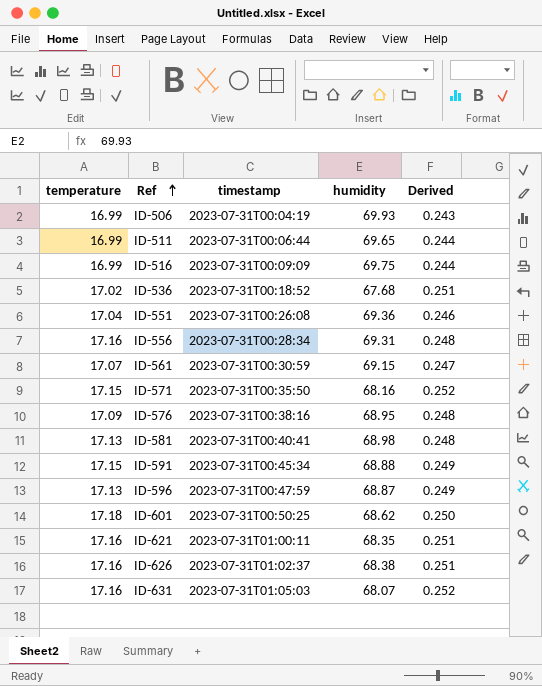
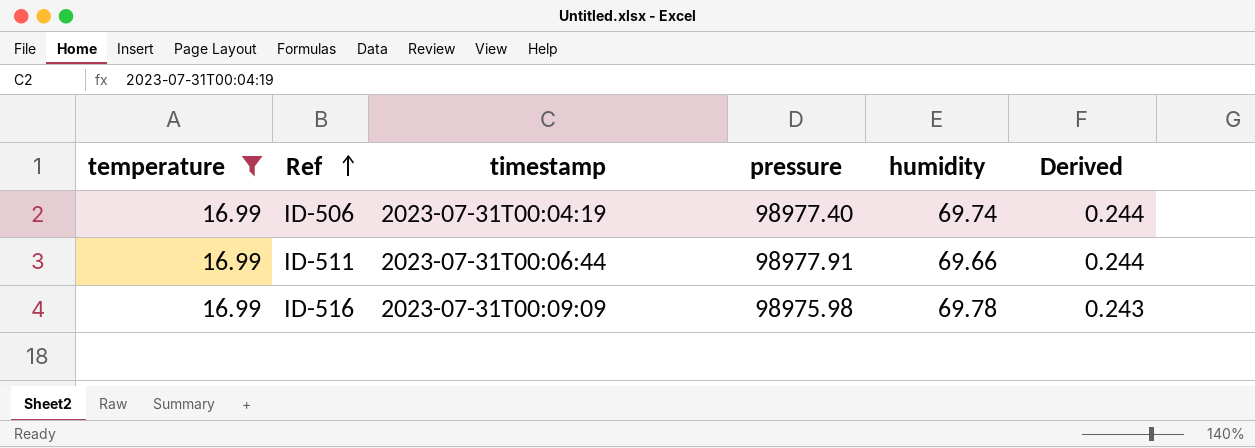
filter: none -> temperature = 16.99
column pressure | position: none -> 4
ID-506 | humidity: 69.93 -> 69.74
ID-506 | Derived: 0.243 -> 0.244
ID-511 | humidity: 69.65 -> 69.66
ID-516 | humidity: 69.75 -> 69.78
ID-516 | Derived: 0.244 -> 0.243

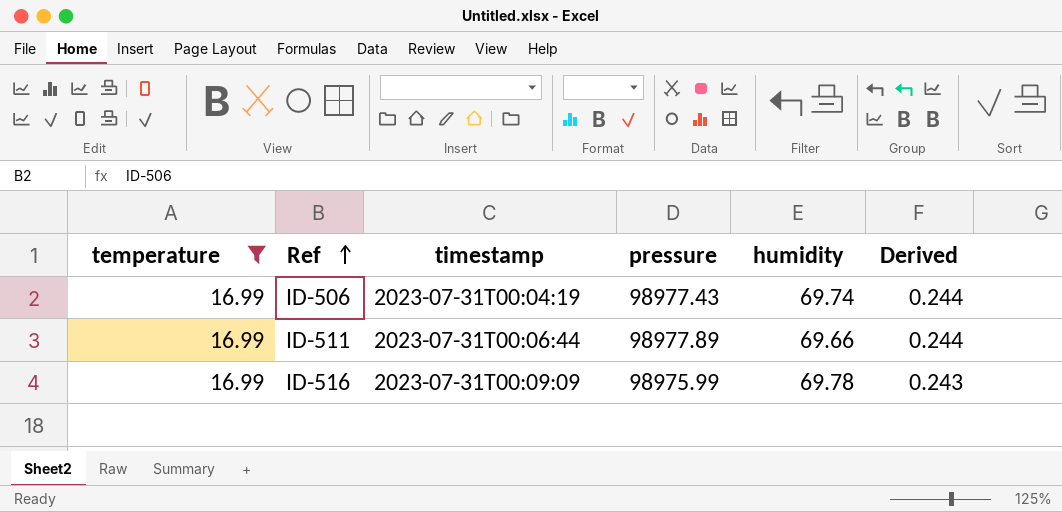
ID-506 | pressure: 98977.40 -> 98977.43
ID-511 | pressure: 98977.91 -> 98977.89
ID-516 | pressure: 98975.98 -> 98975.99

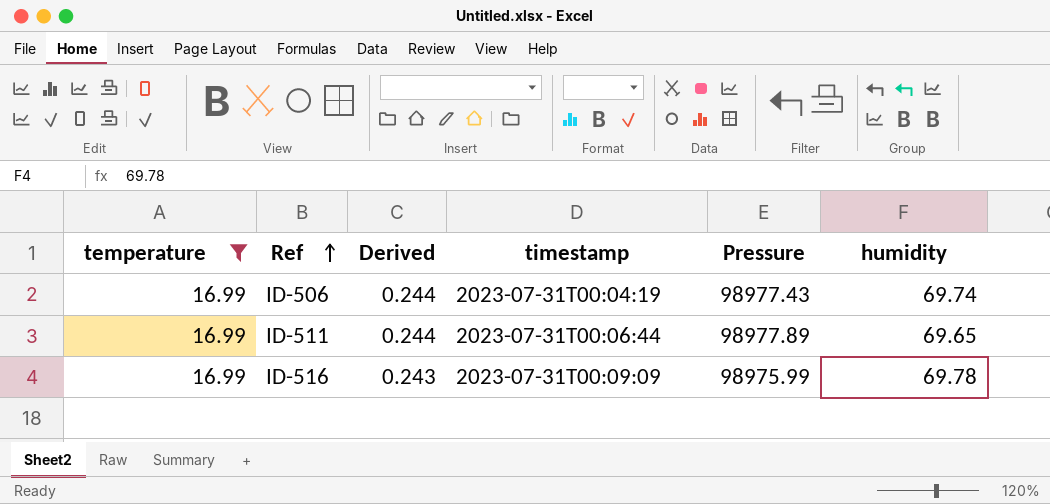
column Derived | position: 6 -> 3
column name: pressure -> Pressure
ID-511 | humidity: 69.66 -> 69.65

